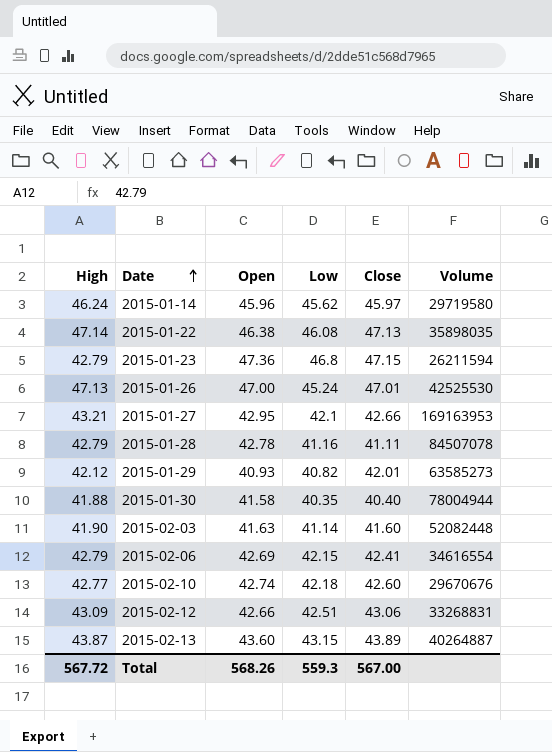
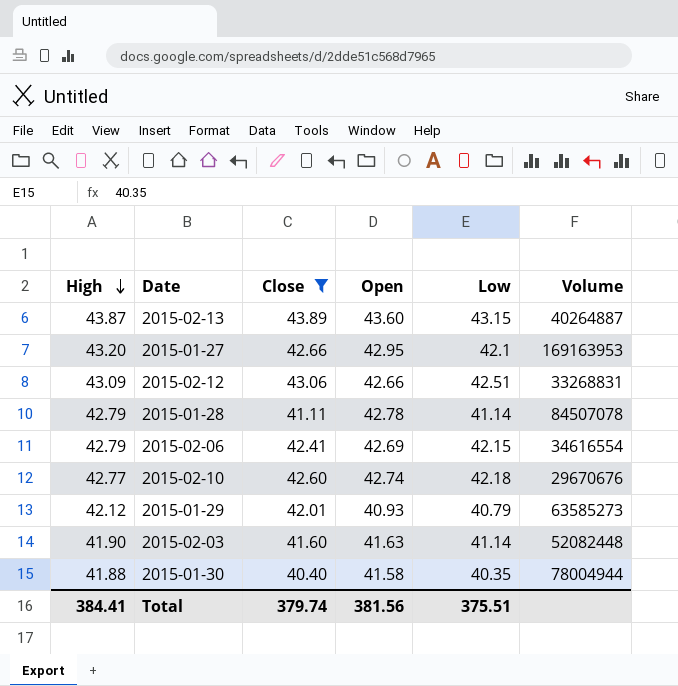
filter: none -> Close <= 43.89
row order: Date ascending -> High descending
column Close | position: 5 -> 3
2015-01-27 | High: 43.21 -> 43.20
2015-01-28 | Low: 41.16 -> 41.14
2015-01-29 | Low: 40.82 -> 40.79
Total | High: 567.72 -> 384.41
Total | Close: 567.00 -> 379.74
Total | Open: 568.26 -> 381.56
Total | Low: 559.3 -> 375.51

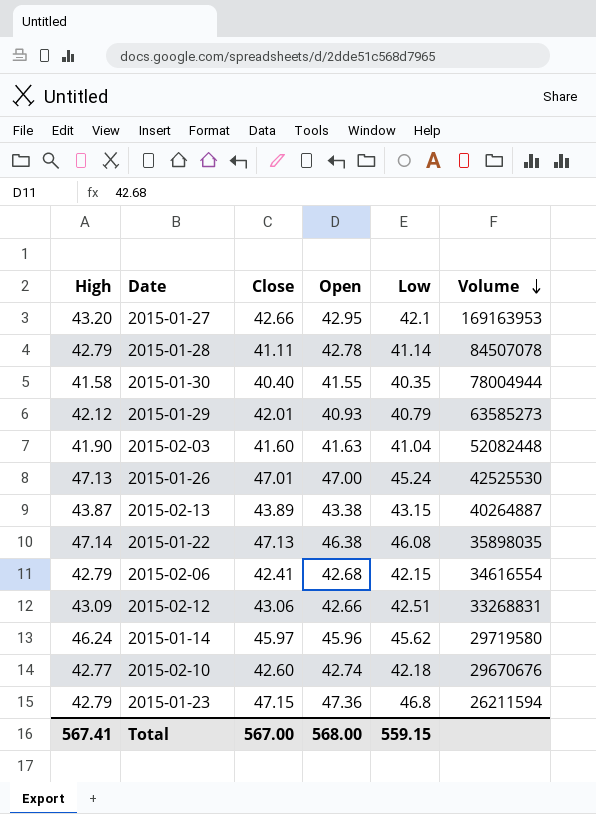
filter: Close <= 43.89 -> none
row order: High descending -> Volume descending
2015-01-30 | High: 41.88 -> 41.58
2015-01-30 | Open: 41.58 -> 41.55
2015-02-03 | Low: 41.14 -> 41.04
2015-02-13 | Open: 43.60 -> 43.38
2015-02-06 | Open: 42.69 -> 42.68
Total | High: 384.41 -> 567.41
Total | Close: 379.74 -> 567.00
Total | Open: 381.56 -> 568.00
Total | Low: 375.51 -> 559.15

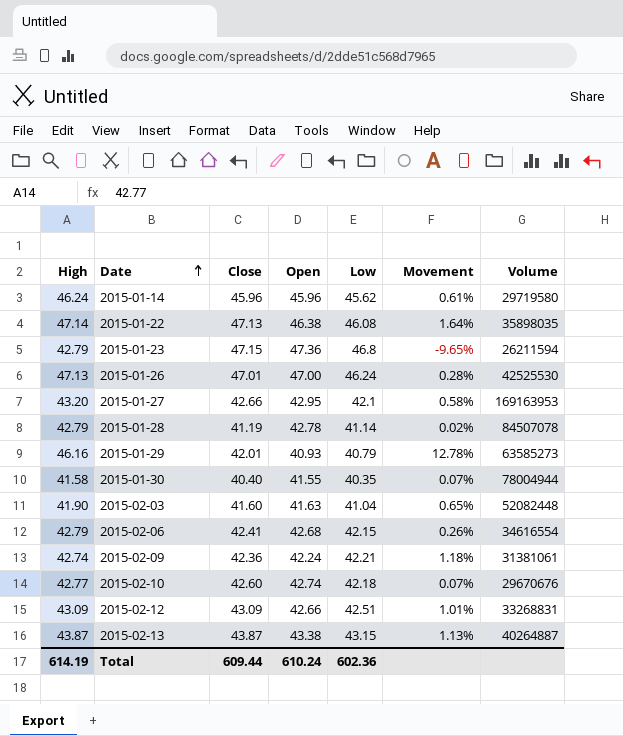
row order: Volume descending -> Date ascending
column Movement | formula: none -> ([High] - [Open]) / [Open]
2015-01-14 | Close: 45.97 -> 45.96
2015-01-26 | Low: 45.24 -> 46.24
2015-01-28 | Close: 41.11 -> 41.19
2015-01-29 | High: 42.12 -> 46.16
row 2015-02-09: none -> 42.74 | 42.36 | 42.24 | 42.21 | 1.18% | 31381061
2015-02-12 | Close: 43.06 -> 43.09
2015-02-13 | Close: 43.89 -> 43.87
Total | High: 567.41 -> 614.19
Total | Close: 567.00 -> 609.44
Total | Open: 568.00 -> 610.24
Total | Low: 559.15 -> 602.36

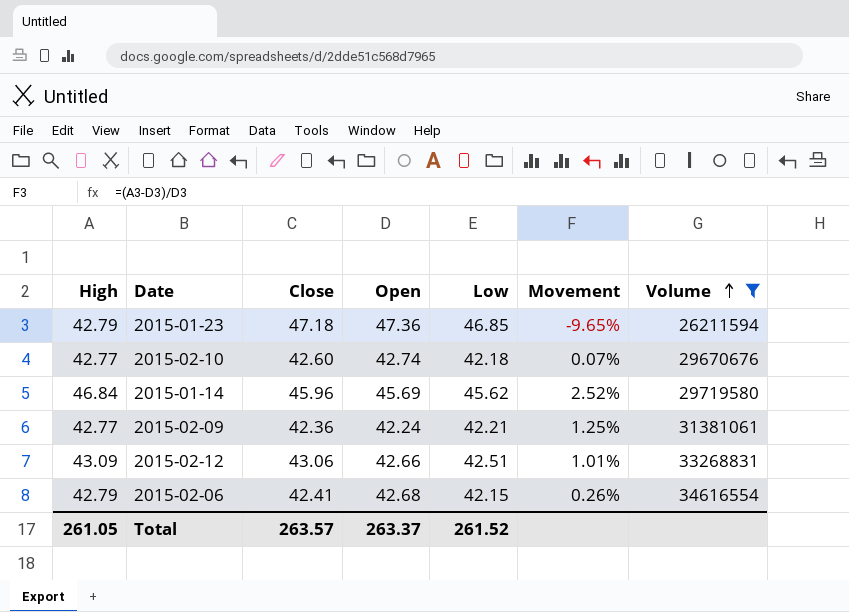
filter: none -> Volume <= 34616554
row order: Date ascending -> Volume ascending
2015-01-23 | Close: 47.15 -> 47.18
2015-01-23 | Low: 46.8 -> 46.85
2015-01-14 | High: 46.24 -> 46.84
2015-01-14 | Open: 45.96 -> 45.69
2015-01-14 | Movement: 0.61% -> 2.52%
2015-02-09 | High: 42.74 -> 42.77
2015-02-09 | Movement: 1.18% -> 1.25%
2015-02-12 | Close: 43.09 -> 43.06
Total | High: 614.19 -> 261.05
Total | Close: 609.44 -> 263.57
Total | Open: 610.24 -> 263.37
Total | Low: 602.36 -> 261.52

